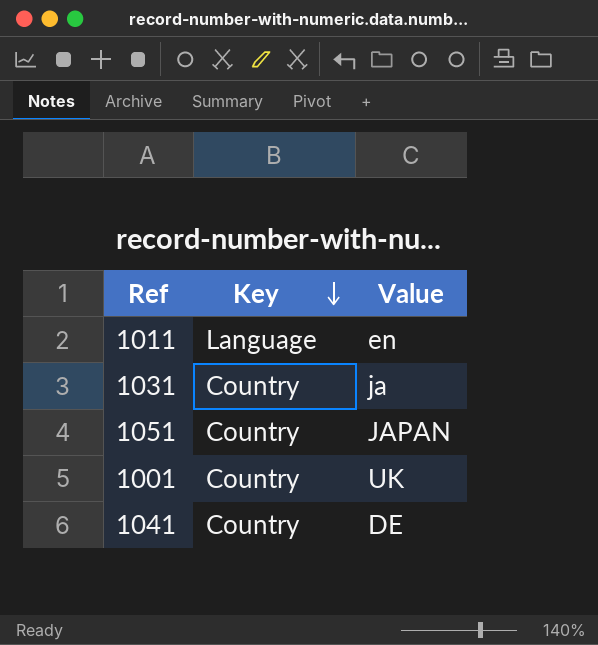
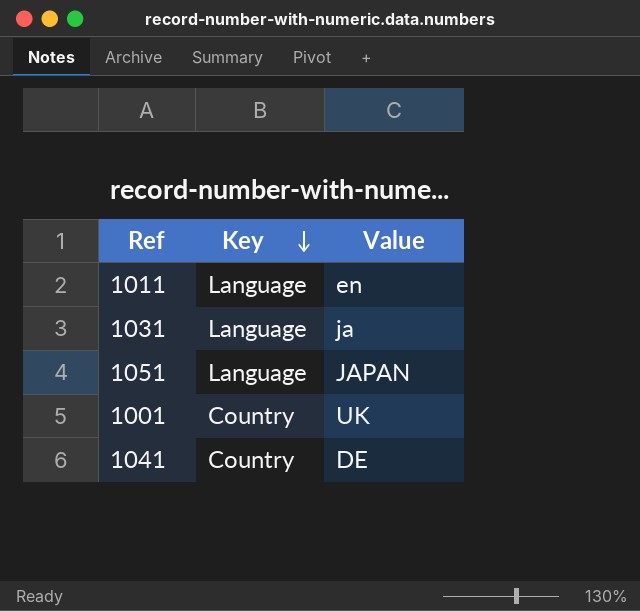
1031 | Key: Country -> Language
1051 | Key: Country -> Language

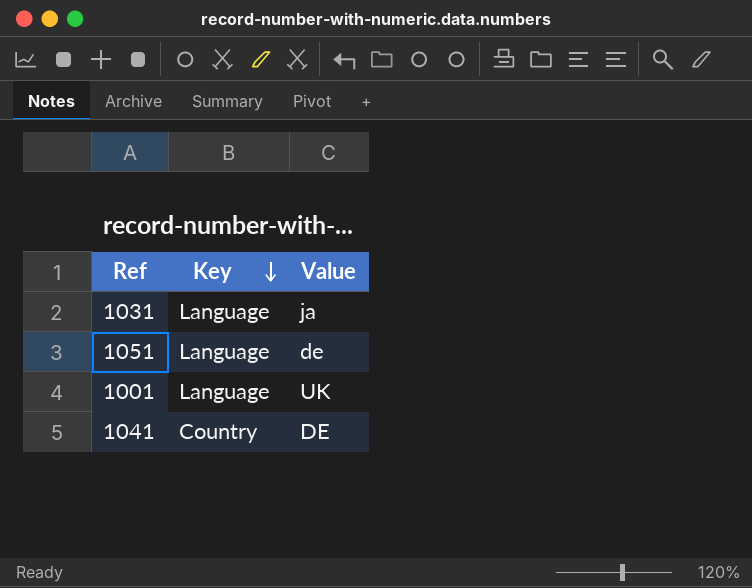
row 1011: Language | en -> none
1051 | Value: JAPAN -> de
1001 | Key: Country -> Language

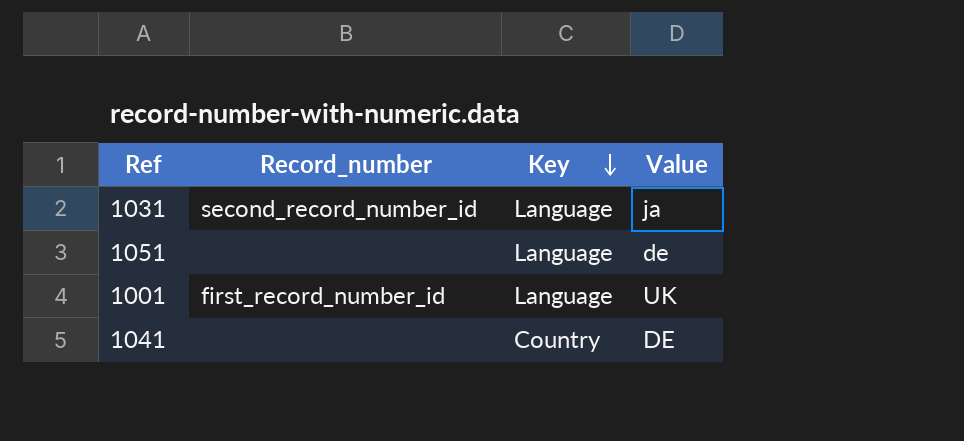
column Record_number | position: none -> 2

